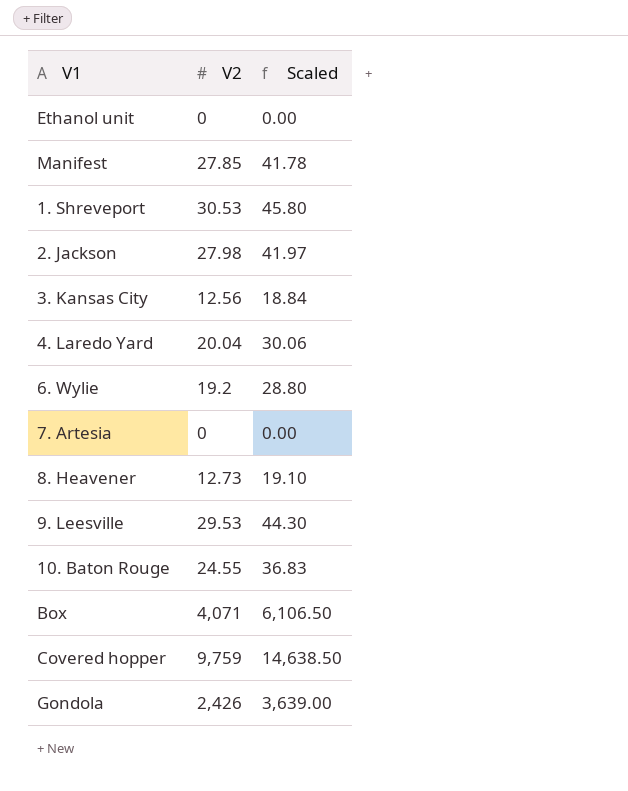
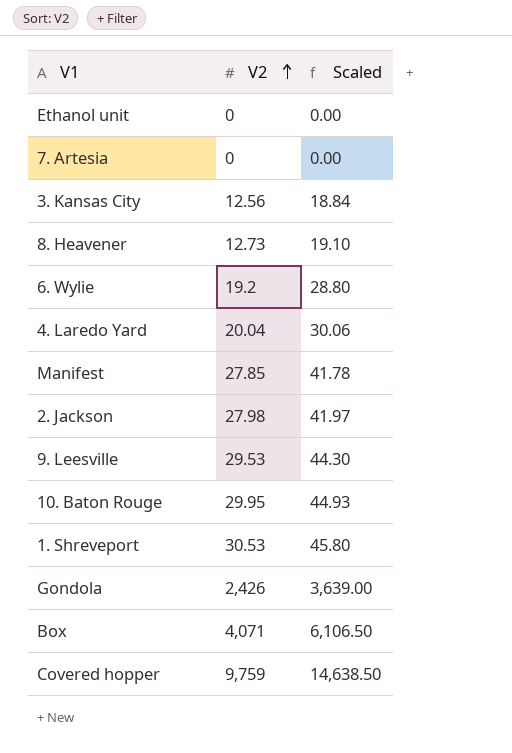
row order: none -> V2 ascending
10. Baton Rouge | V2: 24.55 -> 29.95
10. Baton Rouge | Scaled: 36.83 -> 44.93

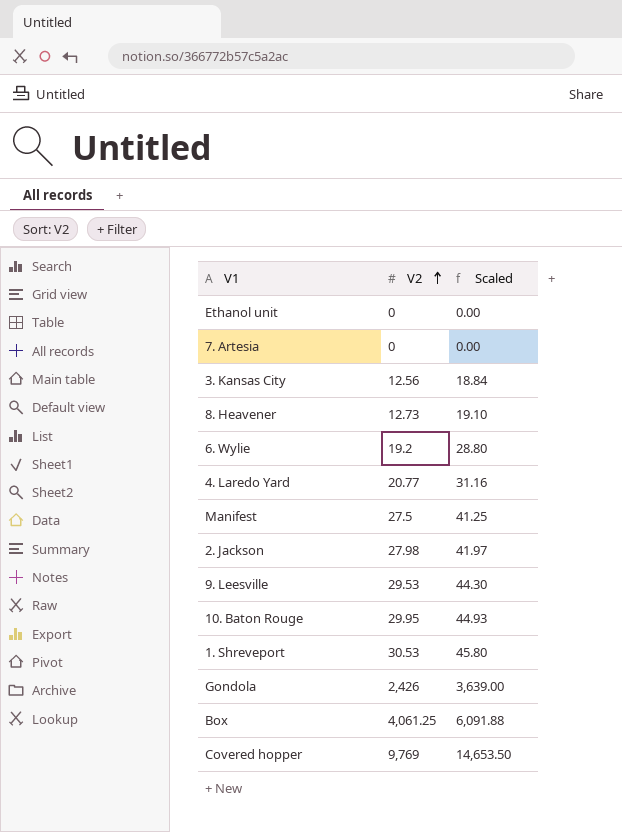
4. Laredo Yard | V2: 20.04 -> 20.77
4. Laredo Yard | Scaled: 30.06 -> 31.16
Manifest | V2: 27.85 -> 27.5
Manifest | Scaled: 41.78 -> 41.25
Box | V2: 4,071 -> 4,061.25
Box | Scaled: 6,106.50 -> 6,091.88
Covered hopper | V2: 9,759 -> 9,769
Covered hopper | Scaled: 14,638.50 -> 14,653.50

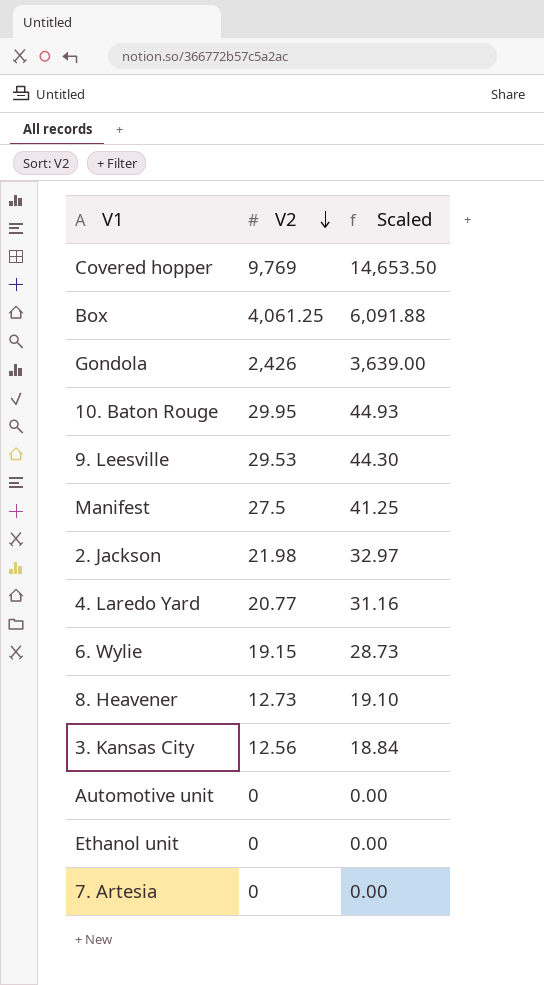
row order: V2 ascending -> V2 descending
row 1. Shreveport: 30.53 | 45.80 -> none
2. Jackson | V2: 27.98 -> 21.98
2. Jackson | Scaled: 41.97 -> 32.97
6. Wylie | V2: 19.2 -> 19.15
6. Wylie | Scaled: 28.80 -> 28.73
row Automotive unit: none -> 0 | 0.00

